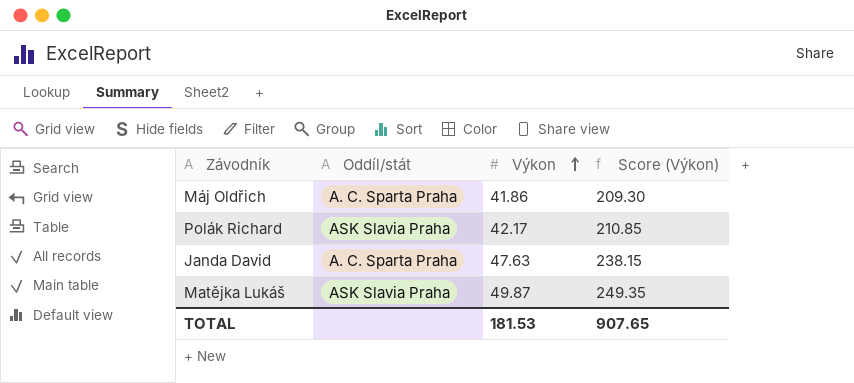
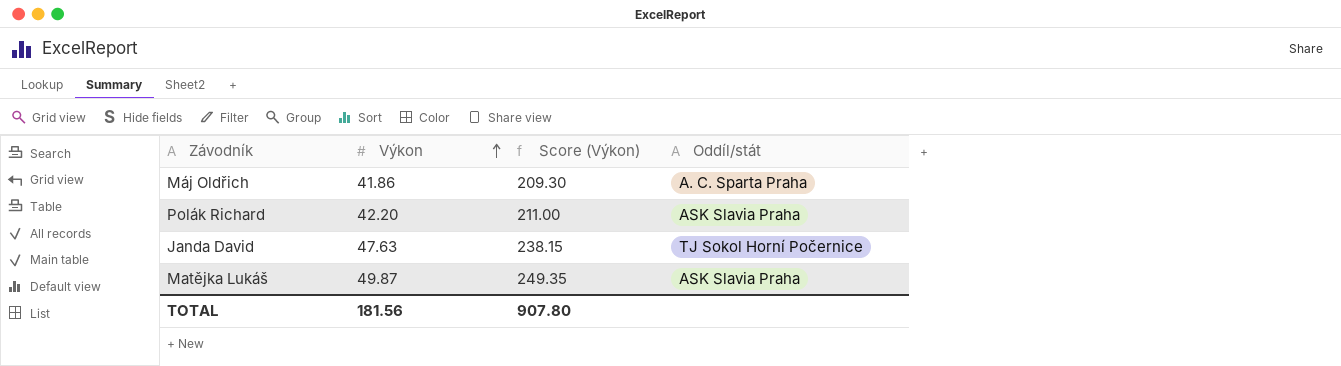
column Oddíl/stát | position: 2 -> 4
Polák Richard | Výkon: 42.17 -> 42.20
Polák Richard | Score (Výkon): 210.85 -> 211.00
Janda David | Oddíl/stát: A. C. Sparta Praha -> TJ Sokol Horní Počernice
TOTAL | Výkon: 181.53 -> 181.56
TOTAL | Score (Výkon): 907.65 -> 907.80

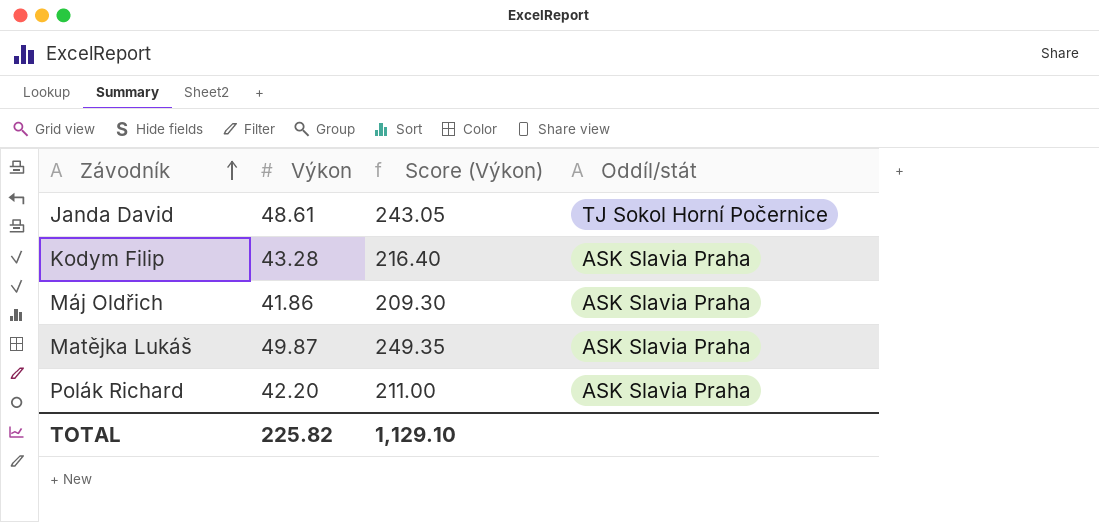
row order: Výkon ascending -> Závodník ascending
Janda David | Výkon: 47.63 -> 48.61
Janda David | Score (Výkon): 238.15 -> 243.05
row Kodym Filip: none -> 43.28 | 216.40 | ASK Slavia Praha
Máj Oldřich | Oddíl/stát: A. C. Sparta Praha -> ASK Slavia Praha
TOTAL | Výkon: 181.56 -> 225.82
TOTAL | Score (Výkon): 907.80 -> 1,129.10

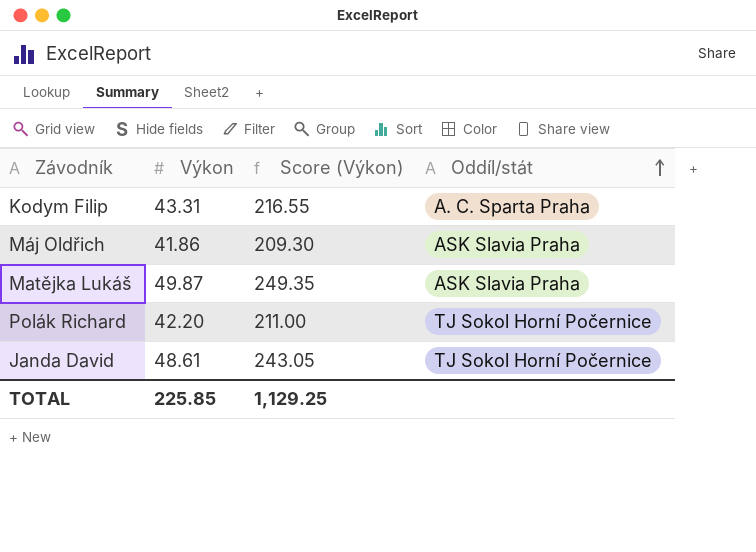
row order: Závodník ascending -> Oddíl/stát ascending
Kodym Filip | Výkon: 43.28 -> 43.31
Kodym Filip | Score (Výkon): 216.40 -> 216.55
Kodym Filip | Oddíl/stát: ASK Slavia Praha -> A. C. Sparta Praha
Polák Richard | Oddíl/stát: ASK Slavia Praha -> TJ Sokol Horní Počernice
TOTAL | Výkon: 225.82 -> 225.85
TOTAL | Score (Výkon): 1,129.10 -> 1,129.25

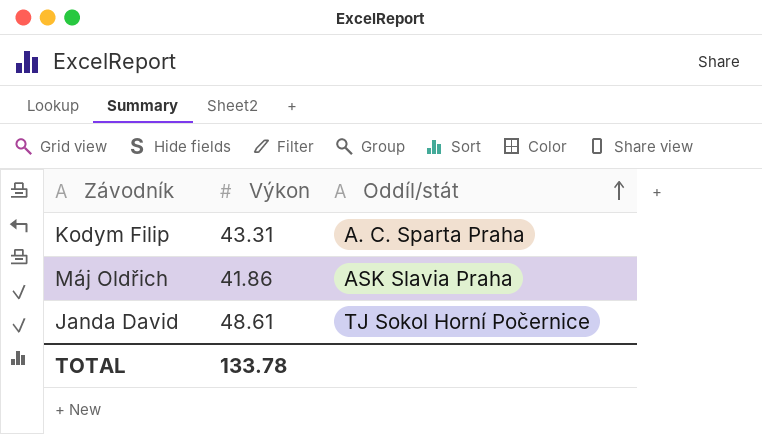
column Score (Výkon) | formula: [Výkon] * 5 -> none
row Matějka Lukáš: 49.87 | 249.35 | ASK Slavia Praha -> none
row Polák Richard: 42.20 | 211.00 | TJ Sokol Horní Počernice -> none
TOTAL | Výkon: 225.85 -> 133.78

